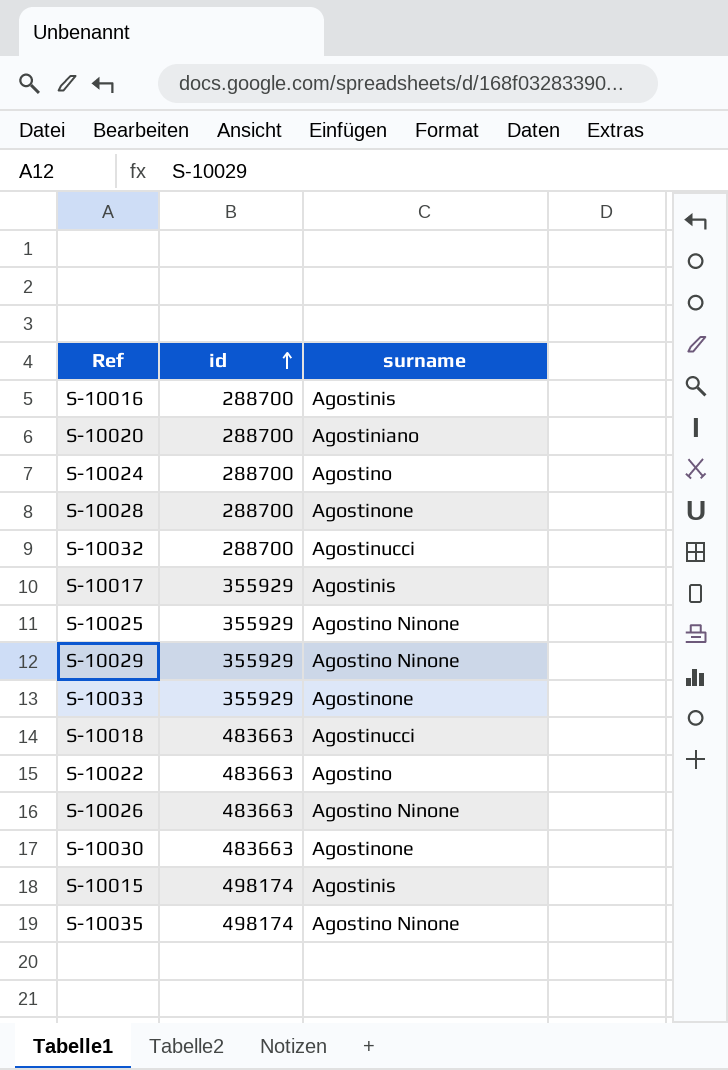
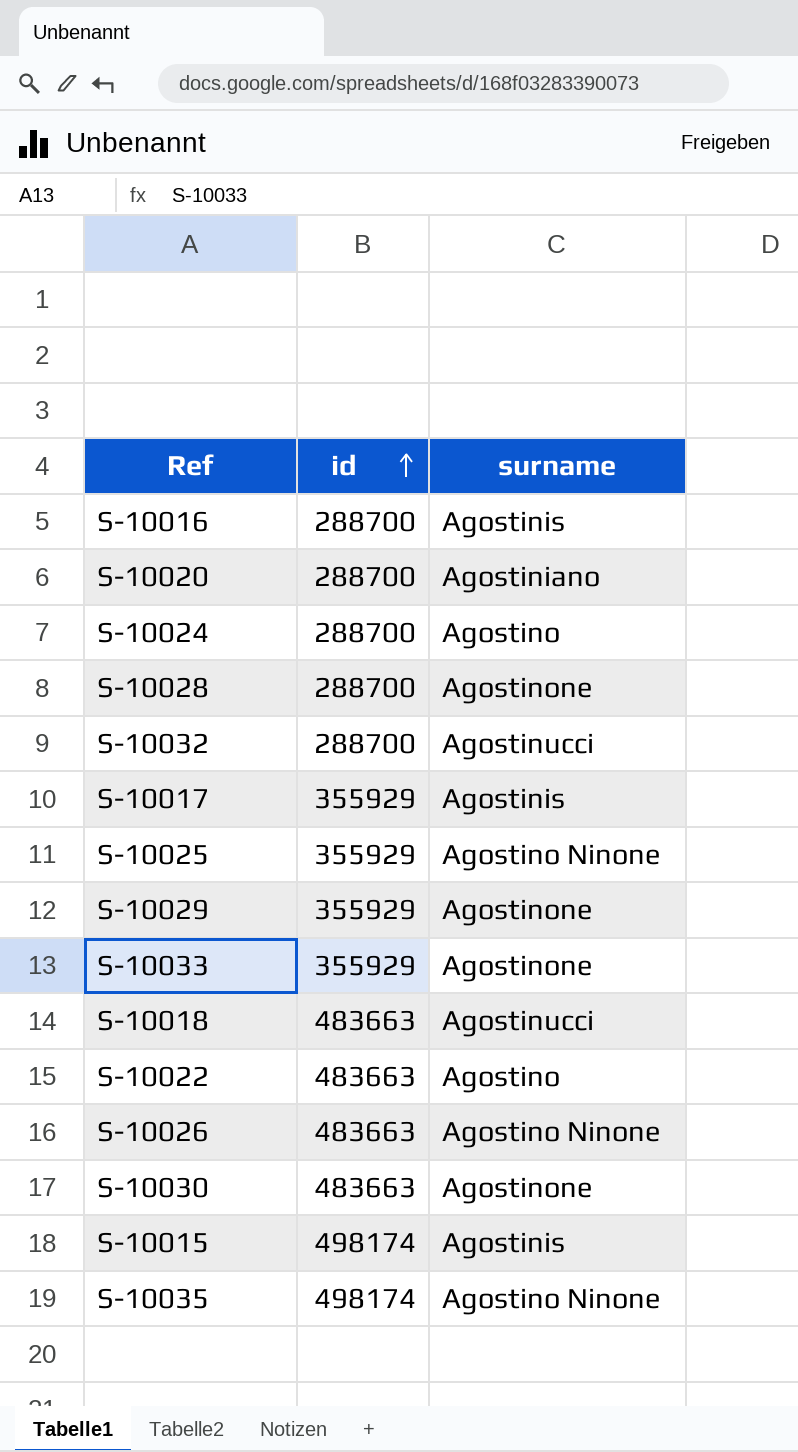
S-10029 | surname: Agostino Ninone -> Agostinone

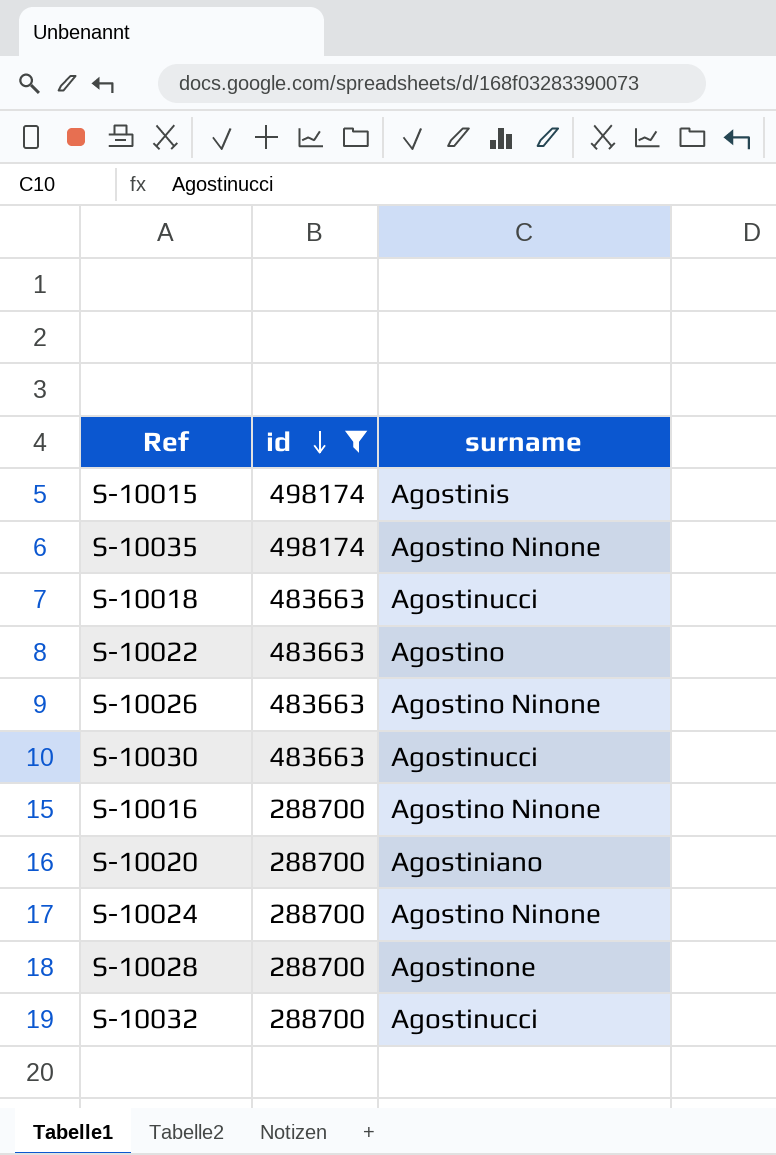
filter: none -> id != 355929
row order: id ascending -> id descending
S-10030 | surname: Agostinone -> Agostinucci
S-10016 | surname: Agostinis -> Agostino Ninone
S-10024 | surname: Agostino -> Agostino Ninone

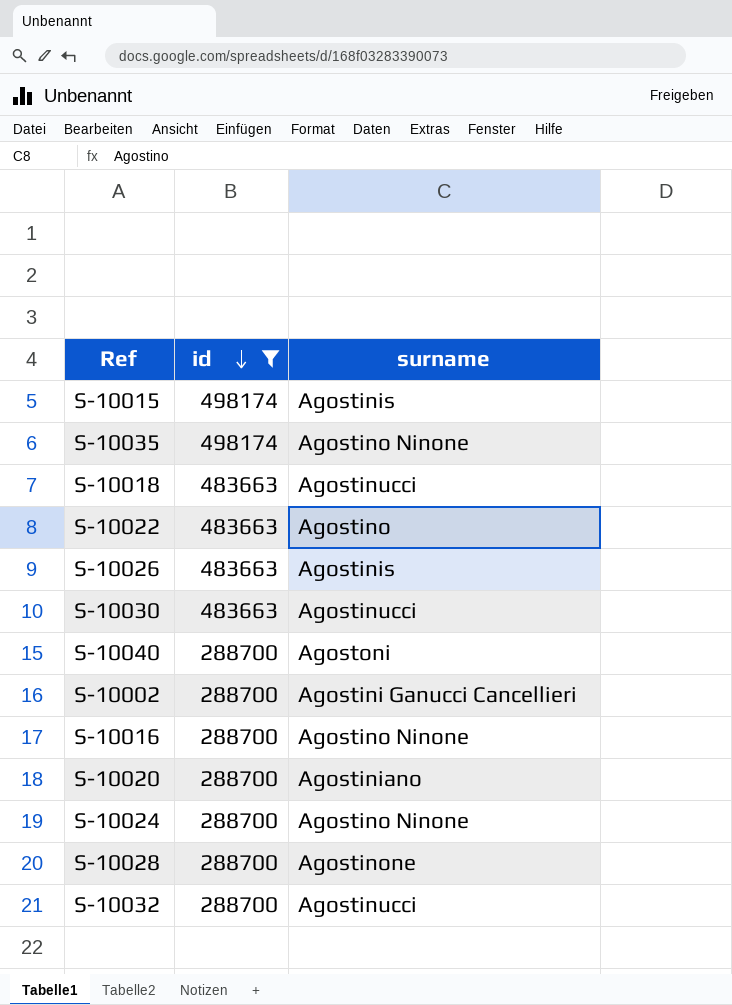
S-10026 | surname: Agostino Ninone -> Agostinis
row S-10040: none -> 288700 | Agostoni
row S-10002: none -> 288700 | Agostini Ganucci Cancellieri

